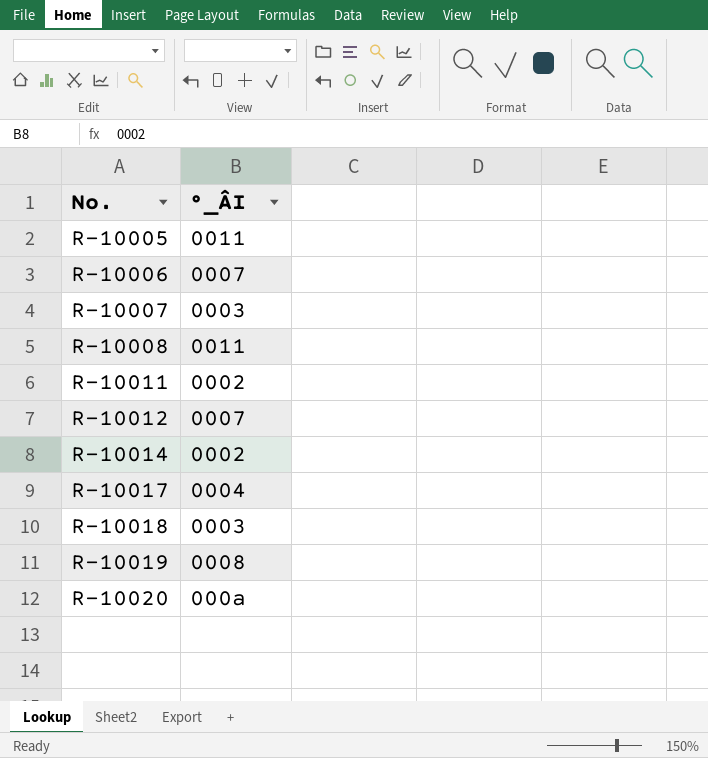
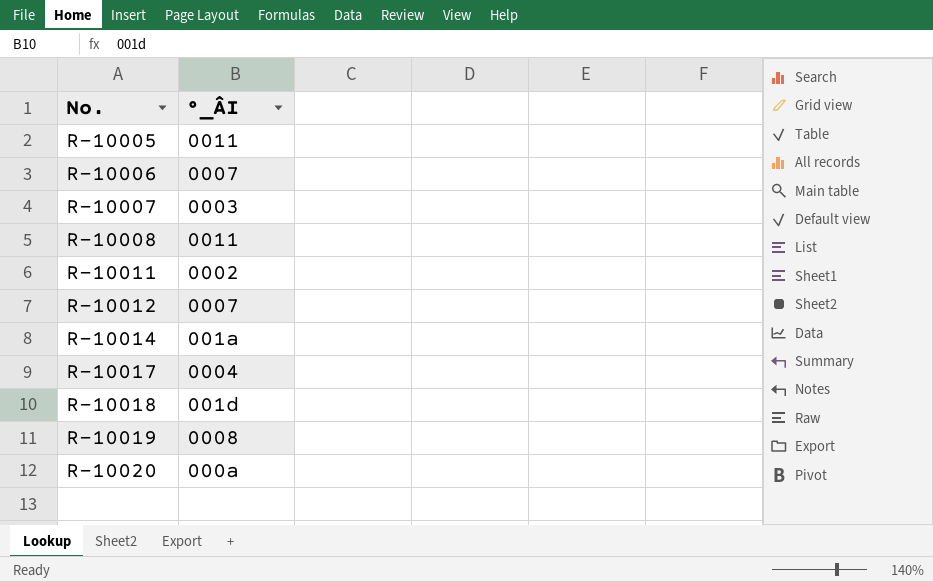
R-10014 | °_ÂI: 0002 -> 001a
R-10018 | °_ÂI: 0003 -> 001d

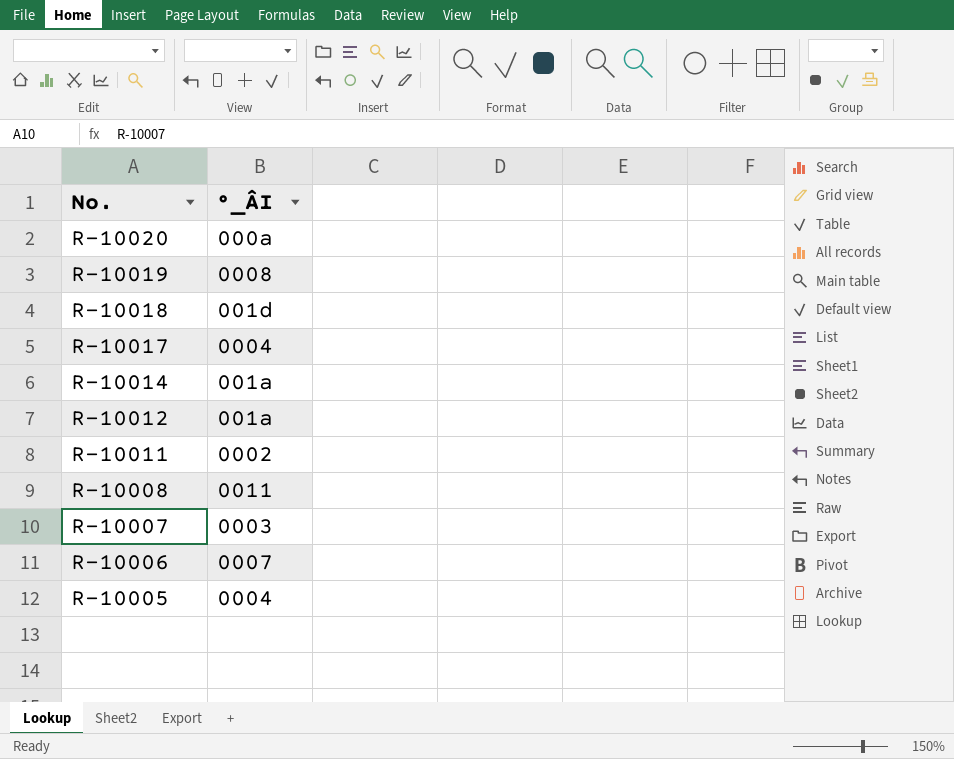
row order: No. ascending -> No. descending
R-10012 | °_ÂI: 0007 -> 001a
R-10005 | °_ÂI: 0011 -> 0004

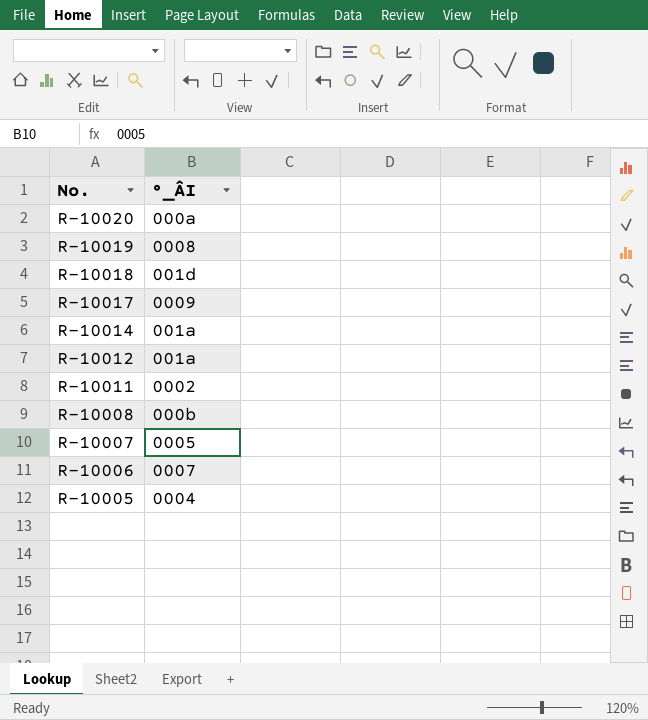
R-10017 | °_ÂI: 0004 -> 0009
R-10008 | °_ÂI: 0011 -> 000b
R-10007 | °_ÂI: 0003 -> 0005

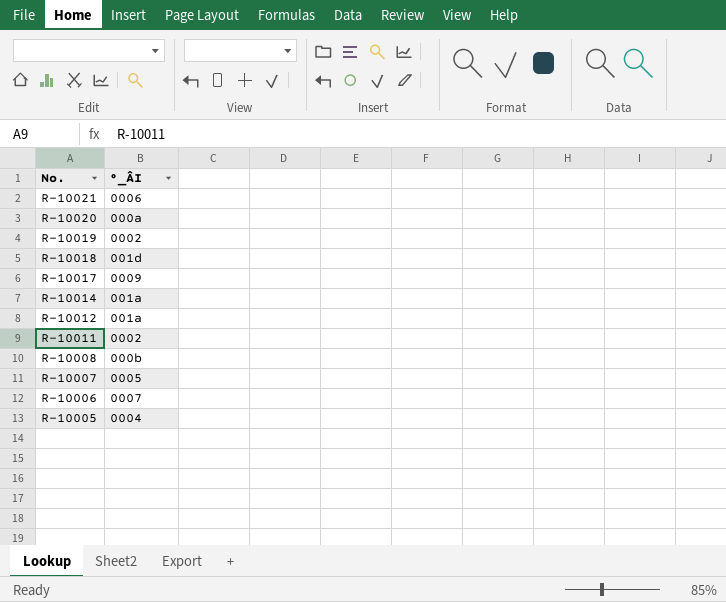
row R-10021: none -> 0006
R-10019 | °_ÂI: 0008 -> 0002

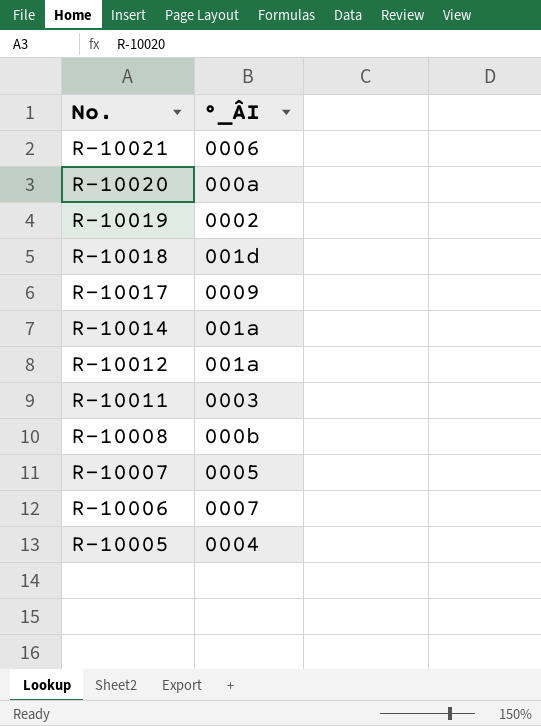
R-10011 | °_ÂI: 0002 -> 0003

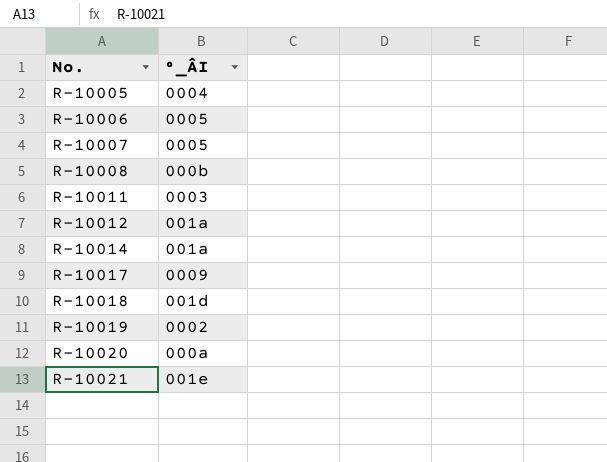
row order: No. descending -> No. ascending
R-10006 | °_ÂI: 0007 -> 0005
R-10021 | °_ÂI: 0006 -> 001e

